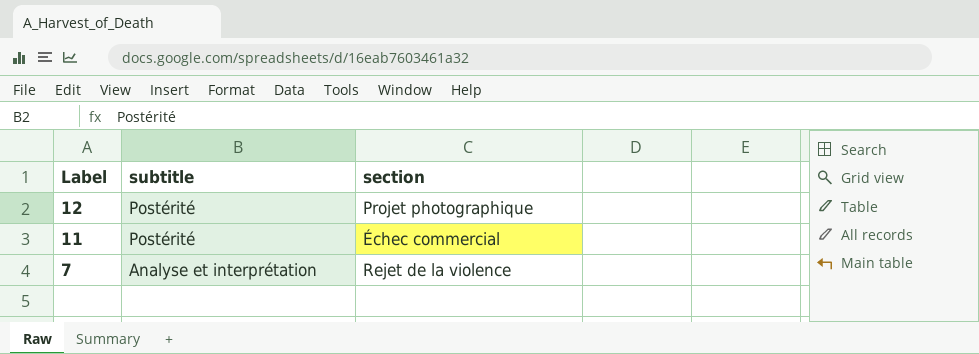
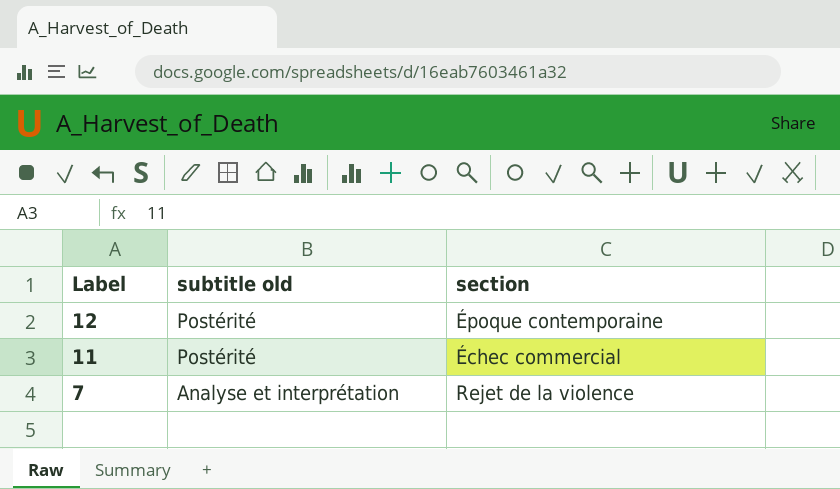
column name: subtitle -> subtitle old
12 | section: Projet photographique -> Époque contemporaine

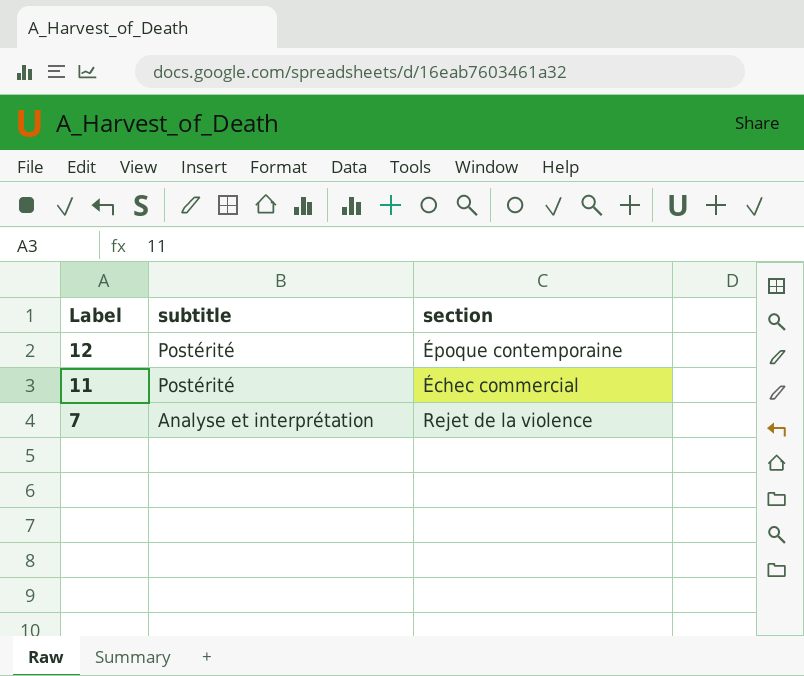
column name: subtitle old -> subtitle

